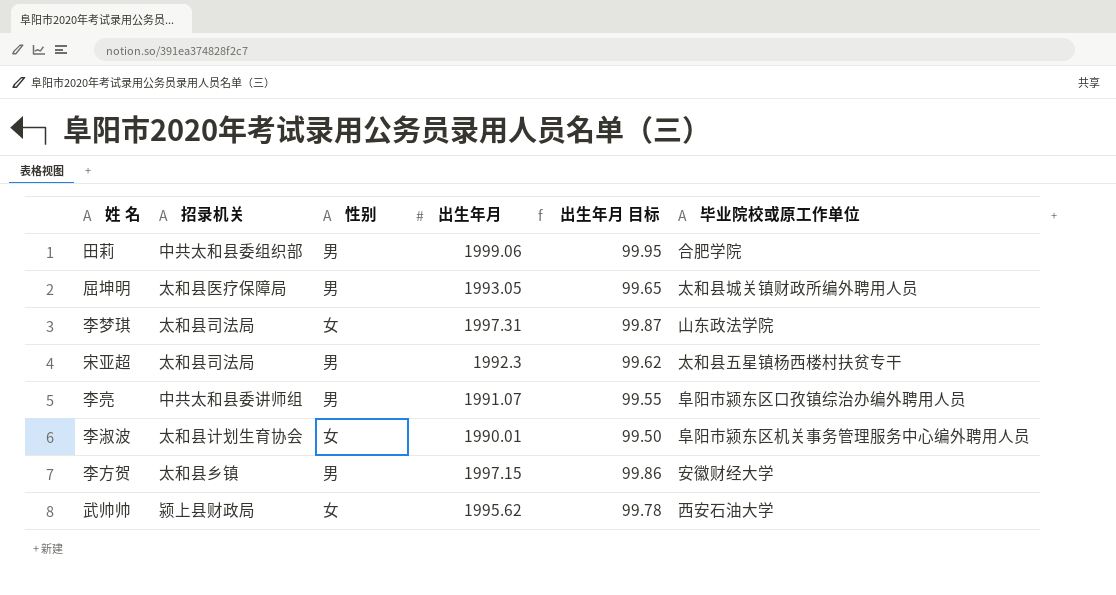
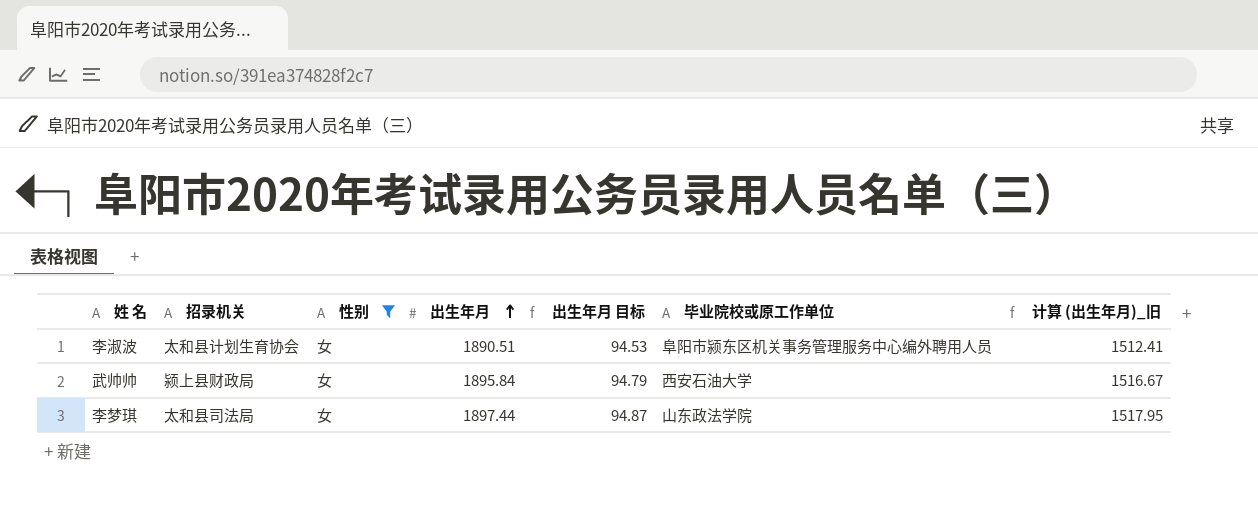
filter: none -> 性别 = 女
row order: none -> 出生年月 ascending
column 计算 (出生年月)_旧 | formula: none -> [出生年月] * 0.8
李淑波 | 出生年月: 1990.01 -> 1890.51
李淑波 | 出生年月 目标: 99.50 -> 94.53
武帅帅 | 出生年月: 1995.62 -> 1895.84
武帅帅 | 出生年月 目标: 99.78 -> 94.79
李梦琪 | 出生年月: 1997.31 -> 1897.44
李梦琪 | 出生年月 目标: 99.87 -> 94.87

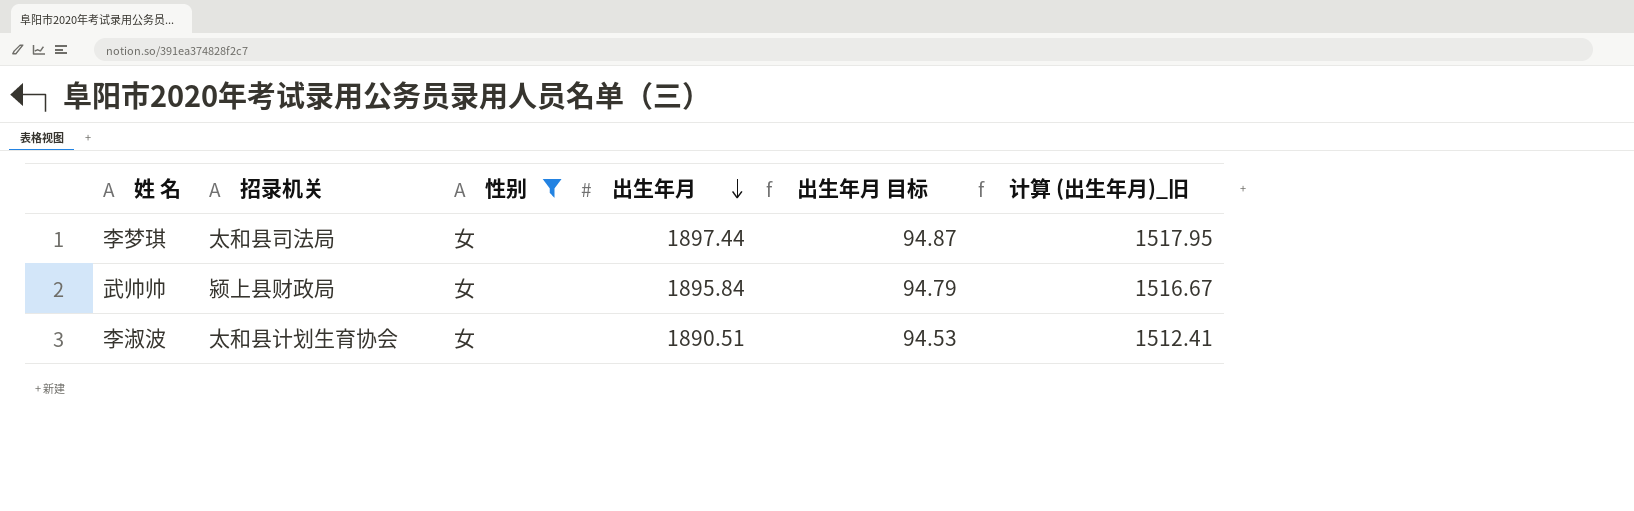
row order: 出生年月 ascending -> 出生年月 descending
column 毕业院校或原工作单位 | position: 6 -> none

